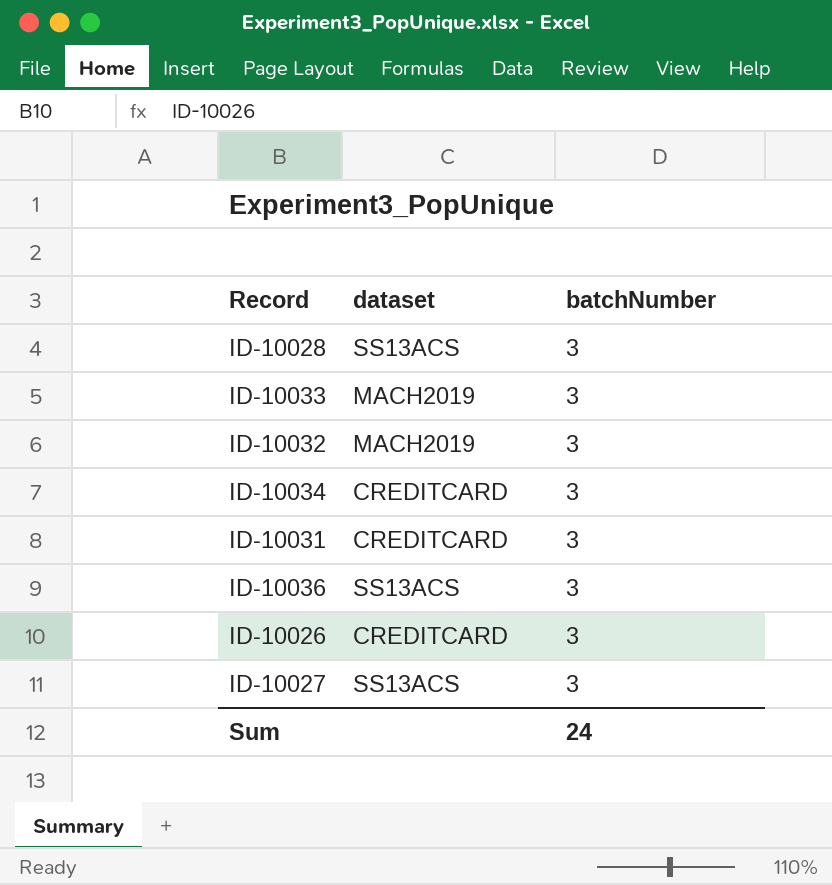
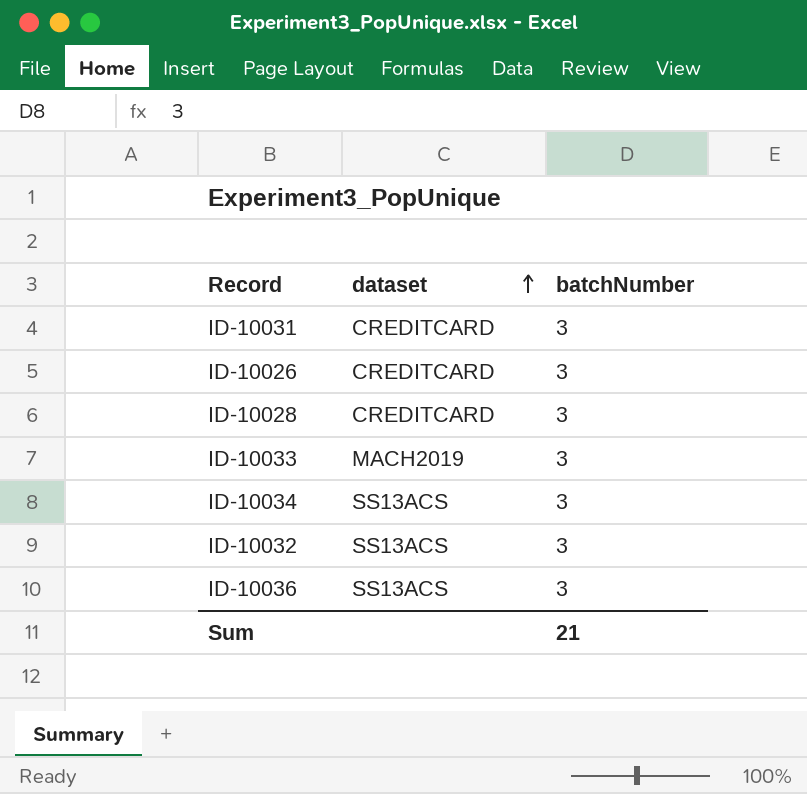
row order: none -> dataset ascending
row ID-10027: SS13ACS | 3 -> none
ID-10028 | dataset: SS13ACS -> CREDITCARD
ID-10034 | dataset: CREDITCARD -> SS13ACS
ID-10032 | dataset: MACH2019 -> SS13ACS
Sum | batchNumber: 24 -> 21

